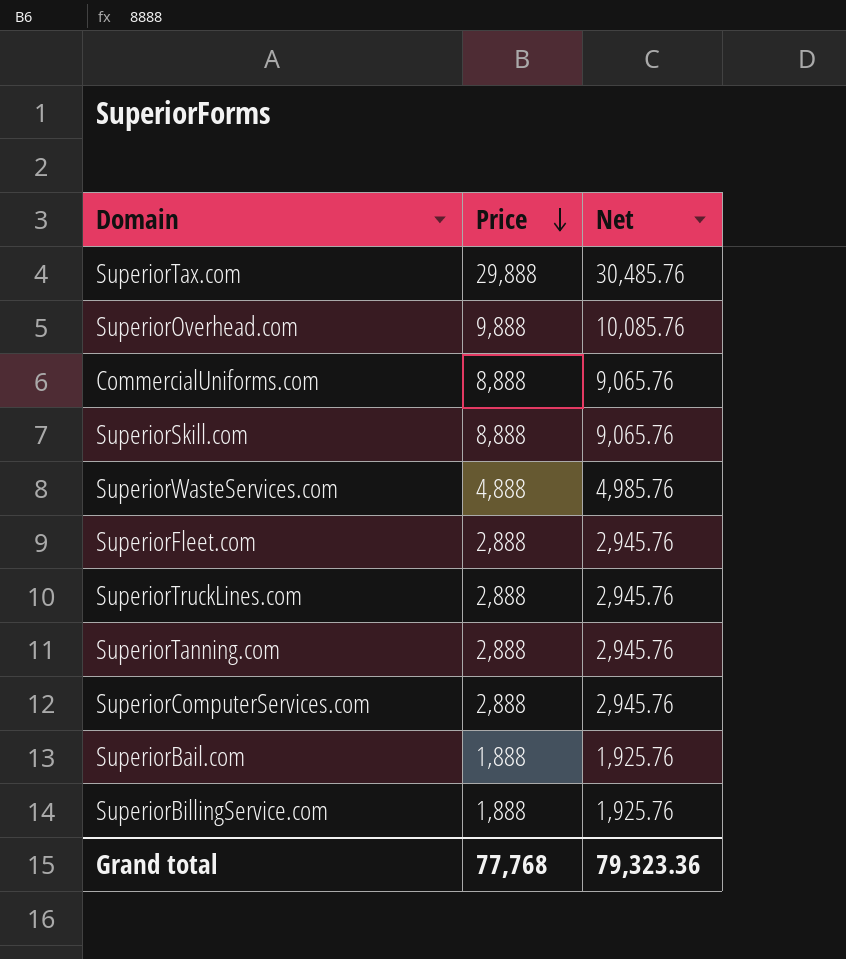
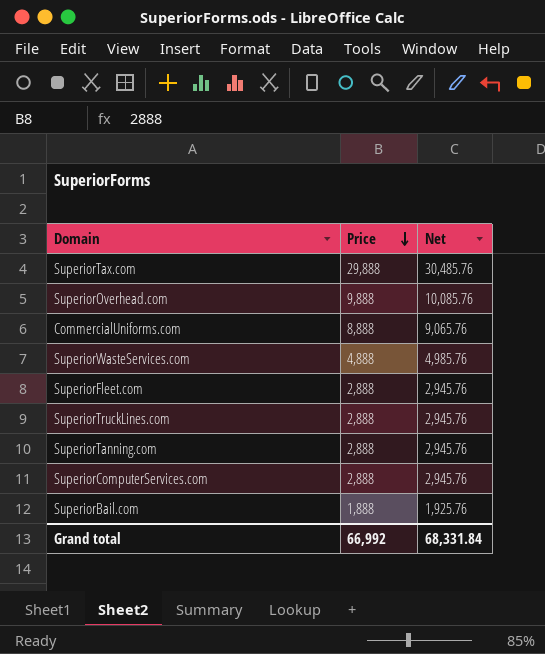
row SuperiorSkill.com: 8,888 | 9,065.76 -> none
row SuperiorBillingService.com: 1,888 | 1,925.76 -> none
Grand total | Price: 77,768 -> 66,992
Grand total | Net: 79,323.36 -> 68,331.84

